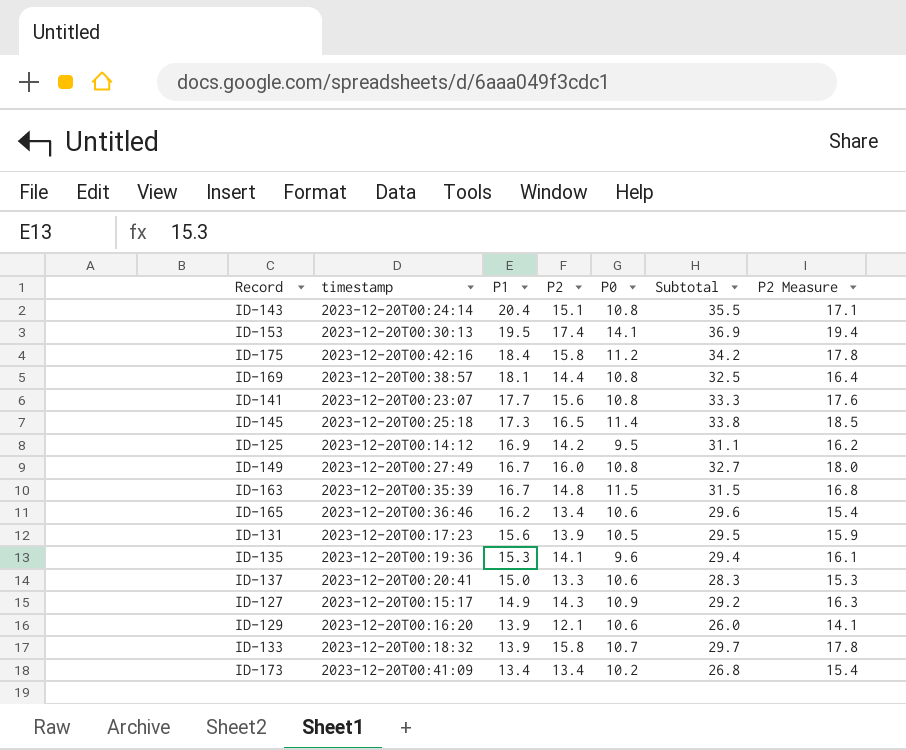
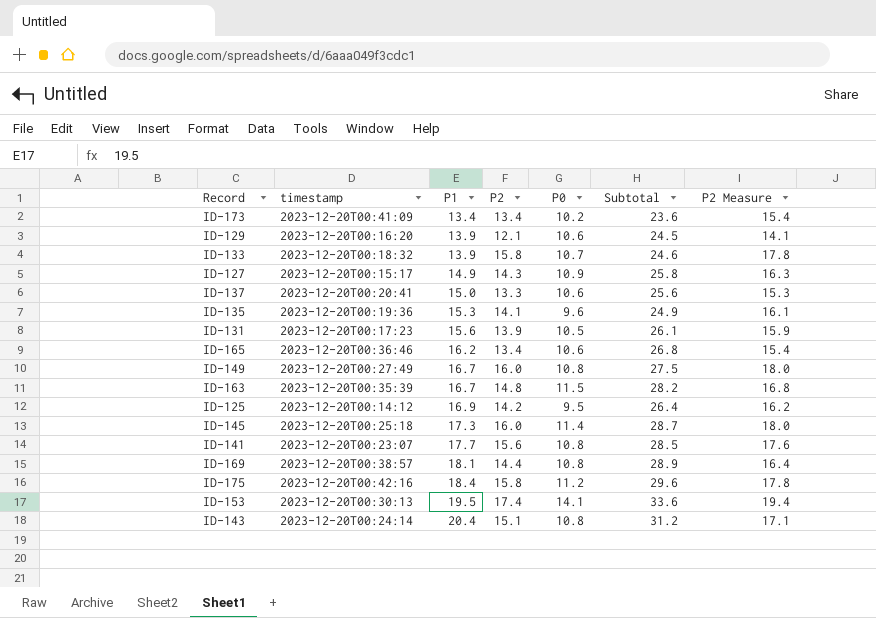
row order: P1 descending -> P1 ascending
column Subtotal | formula: [P1] + [P2] -> [P1] + [P0]
ID-145 | P2: 16.5 -> 16.0
ID-145 | P2 Measure: 18.5 -> 18.0

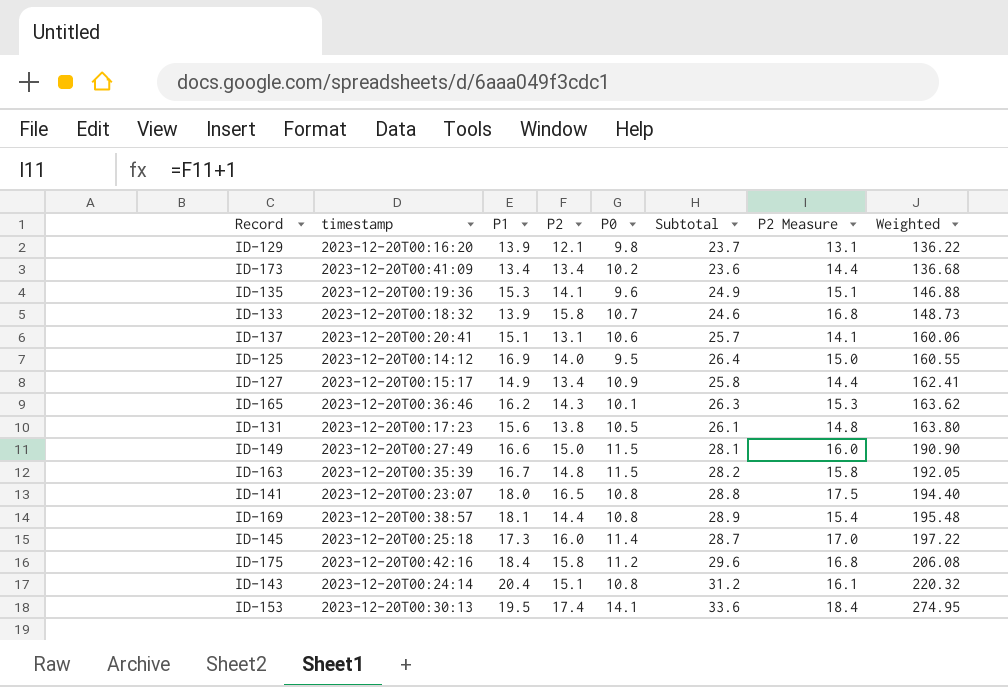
row order: P1 ascending -> Weighted ascending
column P2 Measure | formula: [P2] + 2 -> [P2] + 1
column Weighted | formula: none -> [P1] * [P0]
ID-129 | P0: 10.6 -> 9.8
ID-129 | Subtotal: 24.5 -> 23.7
ID-137 | P1: 15.0 -> 15.1
ID-137 | P2: 13.3 -> 13.1
ID-137 | Subtotal: 25.6 -> 25.7
ID-125 | P2: 14.2 -> 14.0
ID-127 | P2: 14.3 -> 13.4
ID-165 | P2: 13.4 -> 14.3
ID-165 | P0: 10.6 -> 10.1
ID-165 | Subtotal: 26.8 -> 26.3
ID-131 | P2: 13.9 -> 13.8
ID-149 | P1: 16.7 -> 16.6
ID-149 | P2: 16.0 -> 15.0
ID-149 | P0: 10.8 -> 11.5
ID-149 | Subtotal: 27.5 -> 28.1
ID-141 | P1: 17.7 -> 18.0
ID-141 | P2: 15.6 -> 16.5
ID-141 | Subtotal: 28.5 -> 28.8

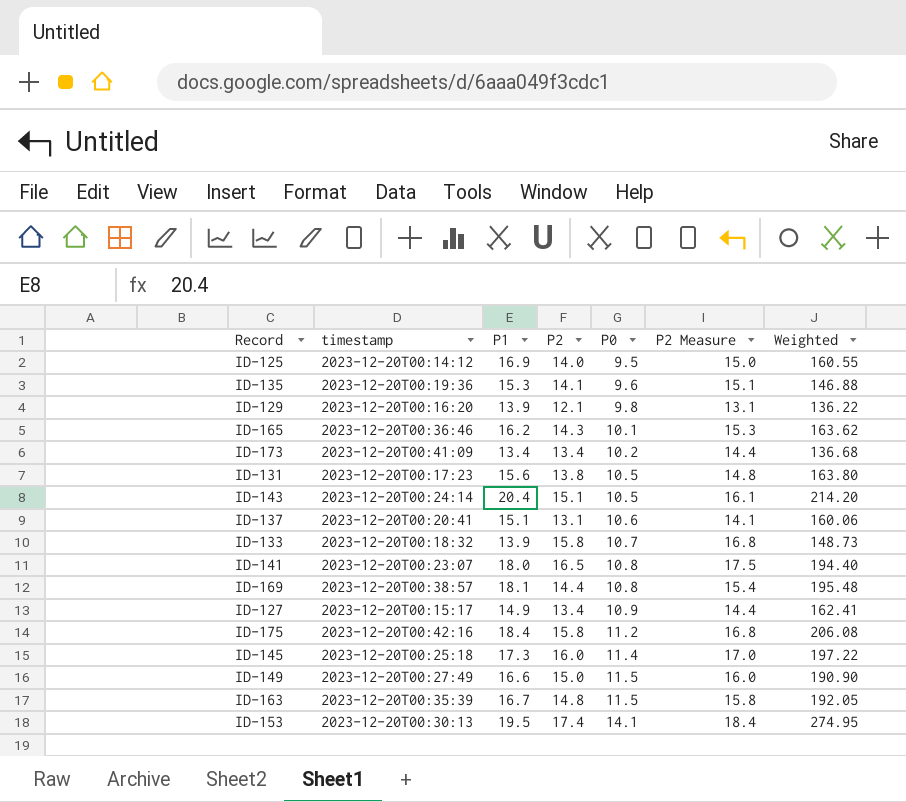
row order: Weighted ascending -> P0 ascending
column Subtotal | formula: [P1] + [P0] -> none
ID-143 | P0: 10.8 -> 10.5
ID-143 | Weighted: 220.32 -> 214.20

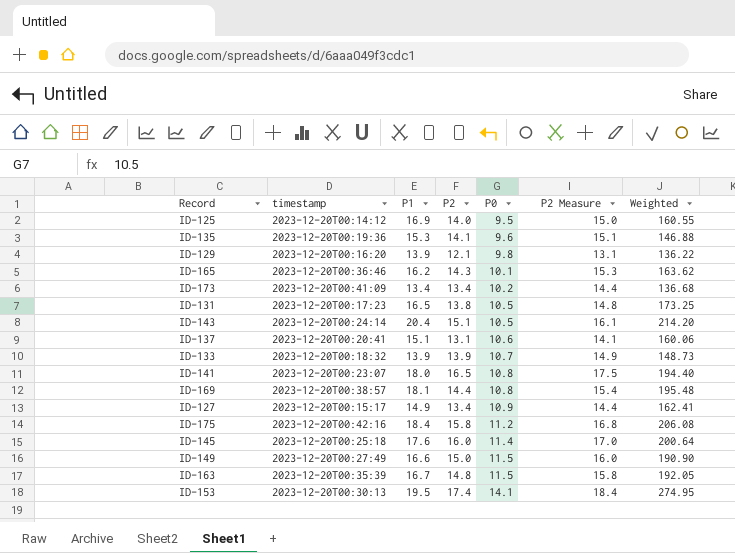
ID-131 | P1: 15.6 -> 16.5
ID-131 | Weighted: 163.80 -> 173.25
ID-133 | P2: 15.8 -> 13.9
ID-133 | P2 Measure: 16.8 -> 14.9
ID-145 | P1: 17.3 -> 17.6
ID-145 | Weighted: 197.22 -> 200.64

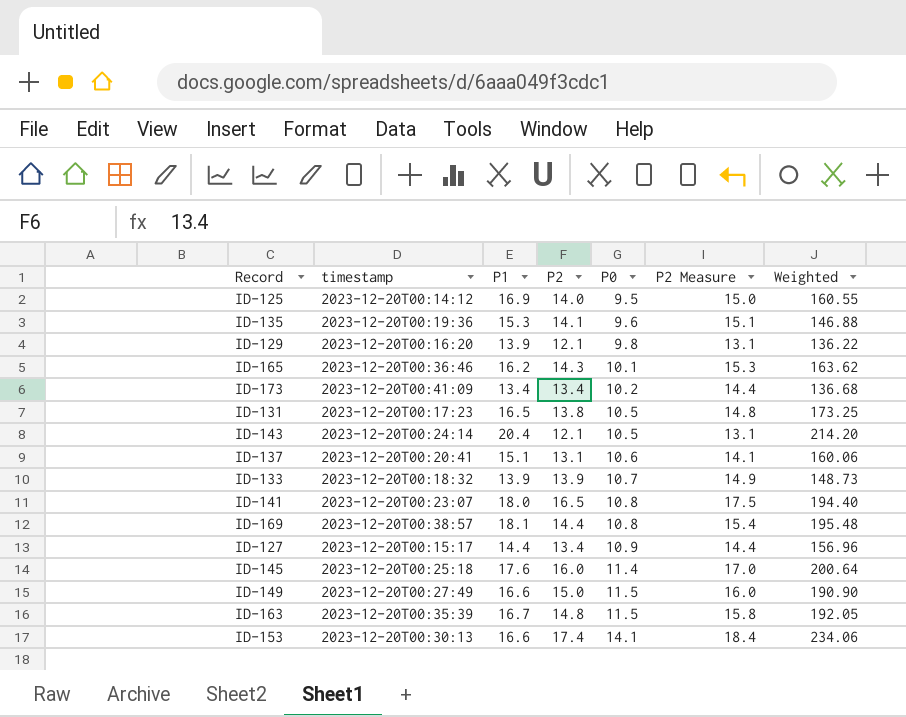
row ID-175: 2023-12-20T00:42:16 | 18.4 | 15.8 | 11.2 | 16.8 | 206.08 -> none
ID-143 | P2: 15.1 -> 12.1
ID-143 | P2 Measure: 16.1 -> 13.1
ID-127 | P1: 14.9 -> 14.4
ID-127 | Weighted: 162.41 -> 156.96
ID-153 | P1: 19.5 -> 16.6
ID-153 | Weighted: 274.95 -> 234.06

